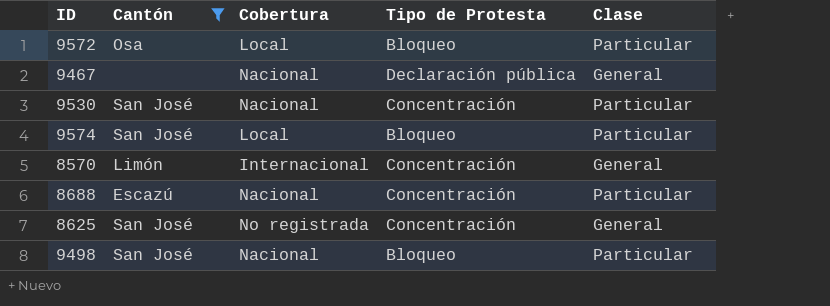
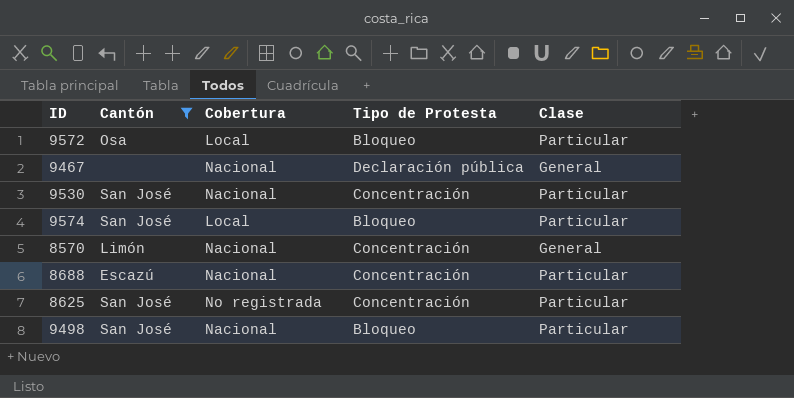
8570 | Cobertura: Internacional -> Nacional
8625 | Clase: General -> Particular

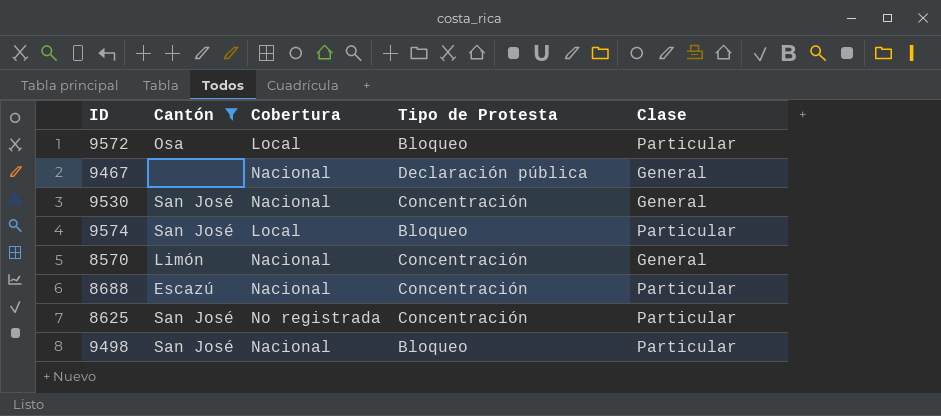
9530 | Clase: Particular -> General

